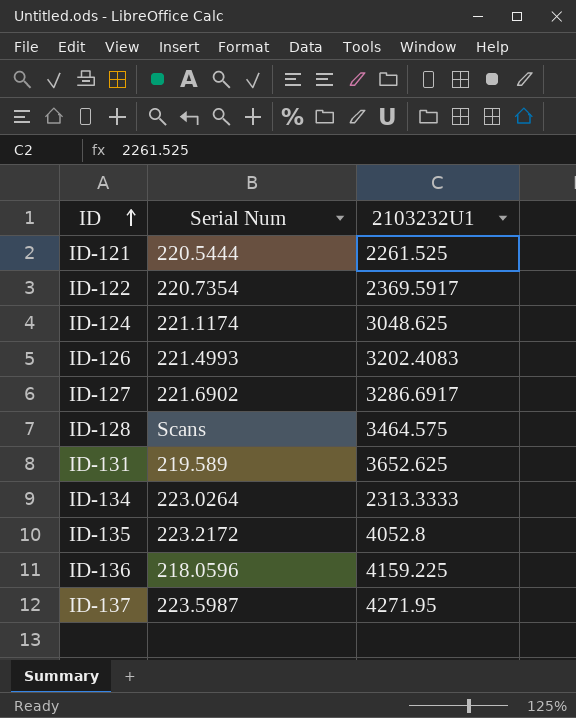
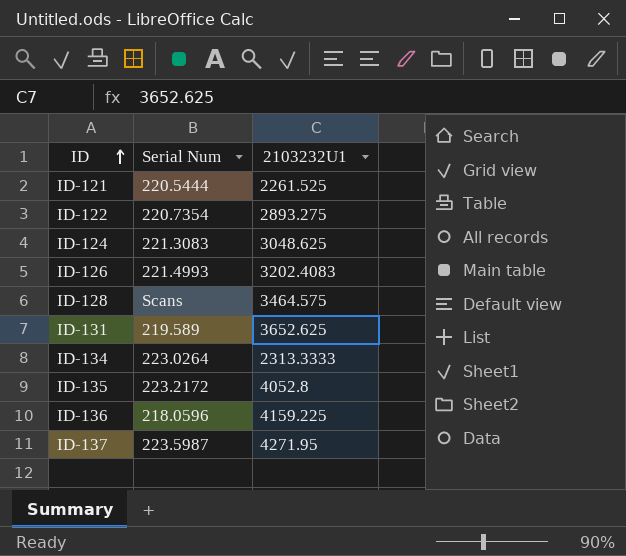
row ID-127: 221.6902 | 3286.6917 -> none
ID-122 | 2103232U1: 2369.5917 -> 2893.275
ID-124 | Serial Num: 221.1174 -> 221.3083

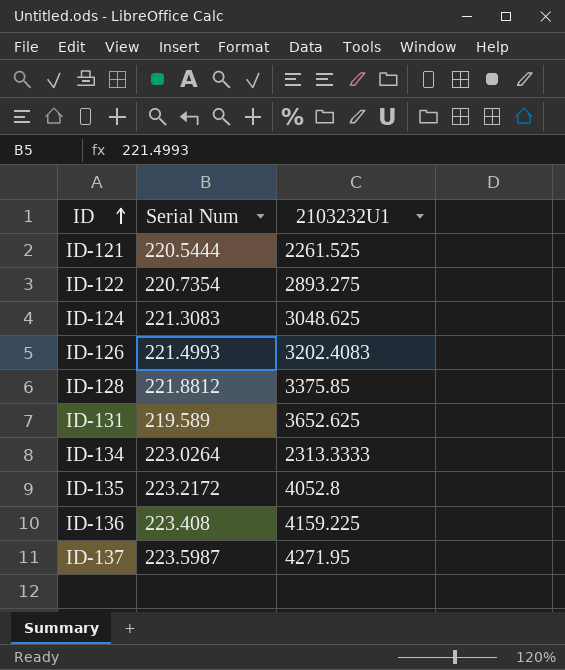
ID-128 | Serial Num: Scans -> 221.8812
ID-128 | 2103232U1: 3464.575 -> 3375.85
ID-136 | Serial Num: 218.0596 -> 223.408

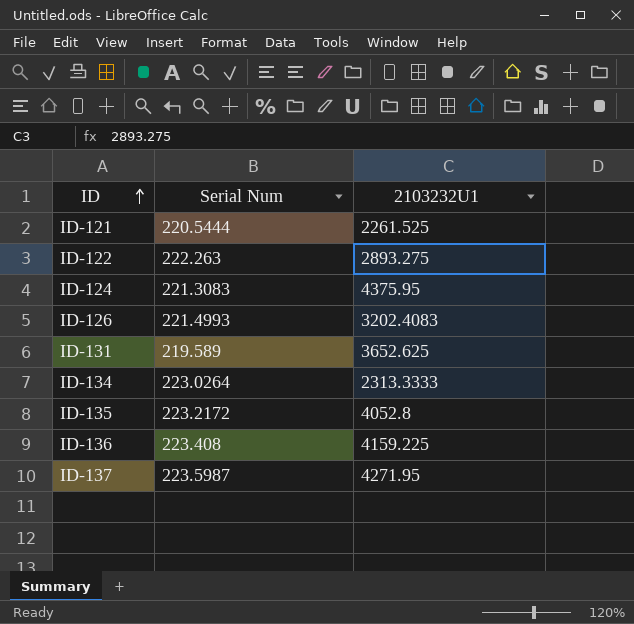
row ID-128: 221.8812 | 3375.85 -> none
ID-122 | Serial Num: 220.7354 -> 222.263
ID-124 | 2103232U1: 3048.625 -> 4375.95

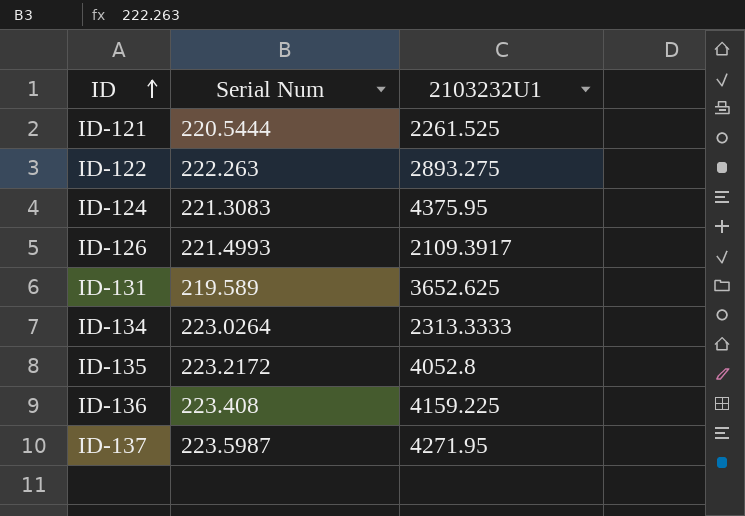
ID-126 | 2103232U1: 3202.4083 -> 2109.3917

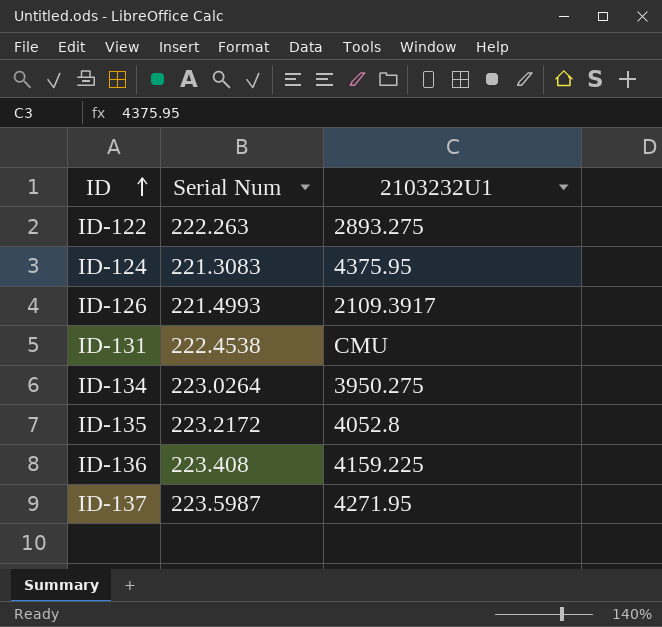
row ID-121: 220.5444 | 2261.525 -> none
ID-131 | Serial Num: 219.589 -> 222.4538
ID-131 | 2103232U1: 3652.625 -> CMU
ID-134 | 2103232U1: 2313.3333 -> 3950.275

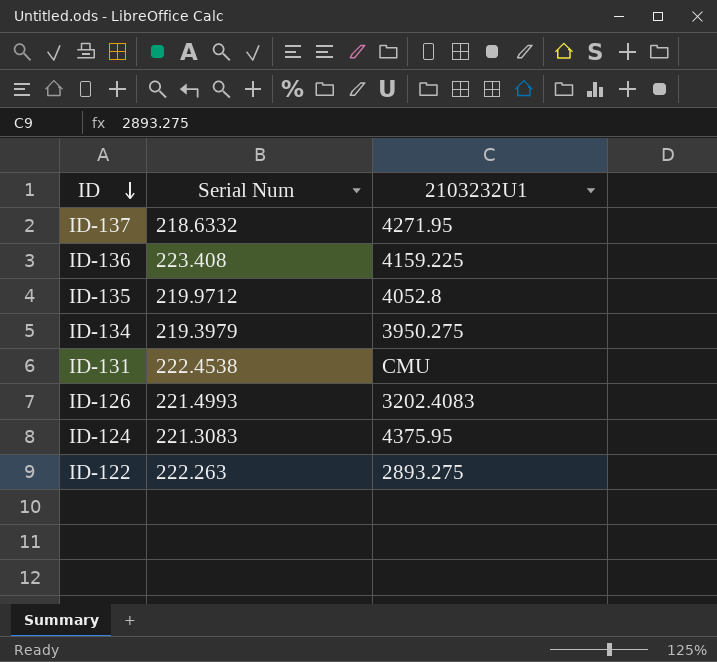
row order: ID ascending -> ID descending
ID-137 | Serial Num: 223.5987 -> 218.6332
ID-135 | Serial Num: 223.2172 -> 219.9712
ID-134 | Serial Num: 223.0264 -> 219.3979
ID-126 | 2103232U1: 2109.3917 -> 3202.4083

